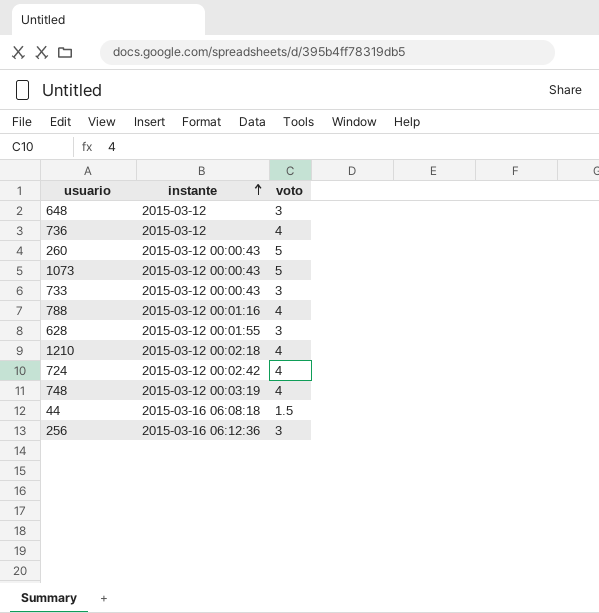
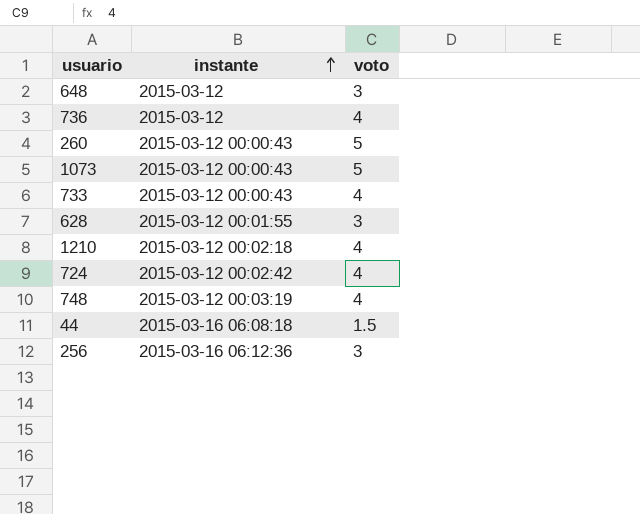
row 788: 2015-03-12 00:01:16 | 4 -> none
733 | voto: 3 -> 4

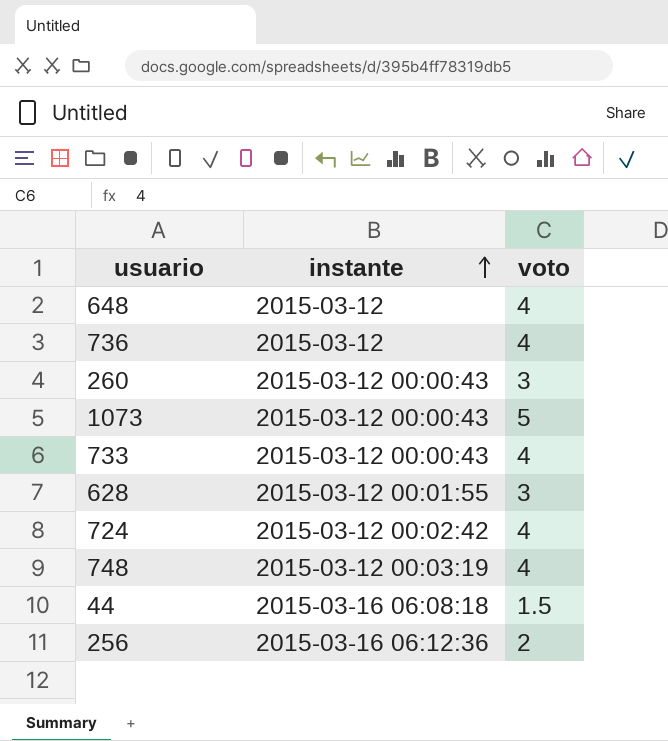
row 1210: 2015-03-12 00:02:18 | 4 -> none
648 | voto: 3 -> 4
260 | voto: 5 -> 3
256 | voto: 3 -> 2

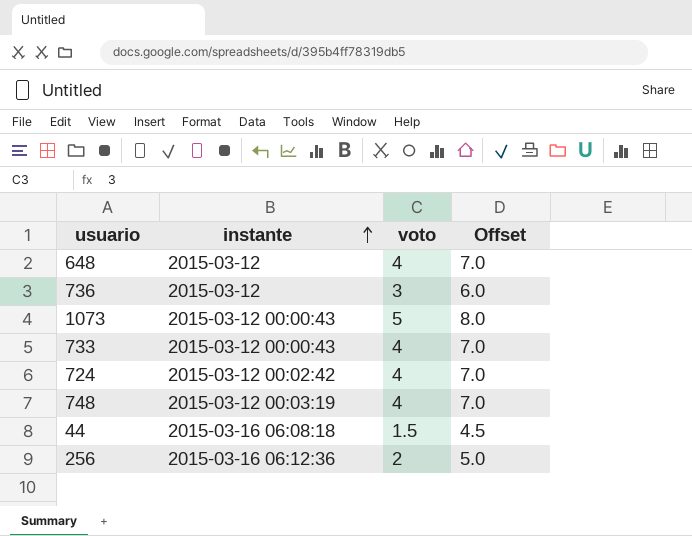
column Offset | formula: none -> [voto] + 3
row 260: 2015-03-12 00:00:43 | 3 -> none
row 628: 2015-03-12 00:01:55 | 3 -> none
736 | voto: 4 -> 3

